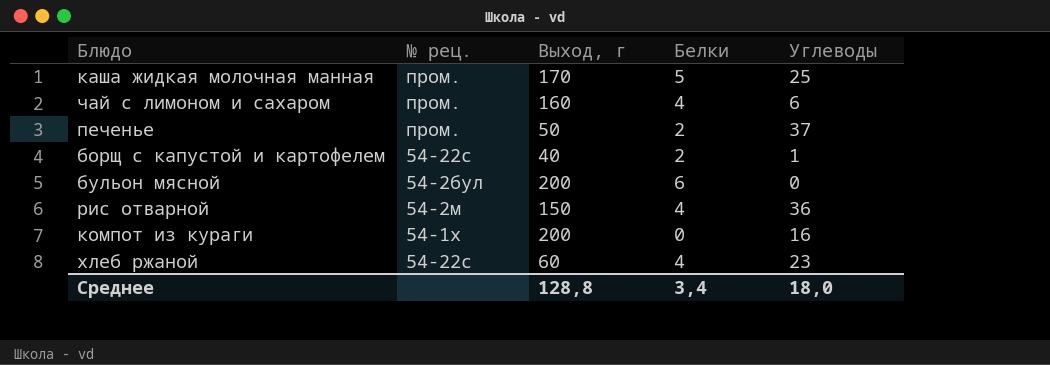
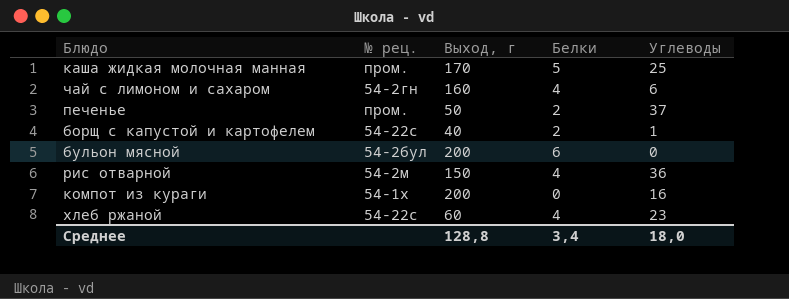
чай с лимоном и сахаром | № рец.: пром. -> 54-2гн

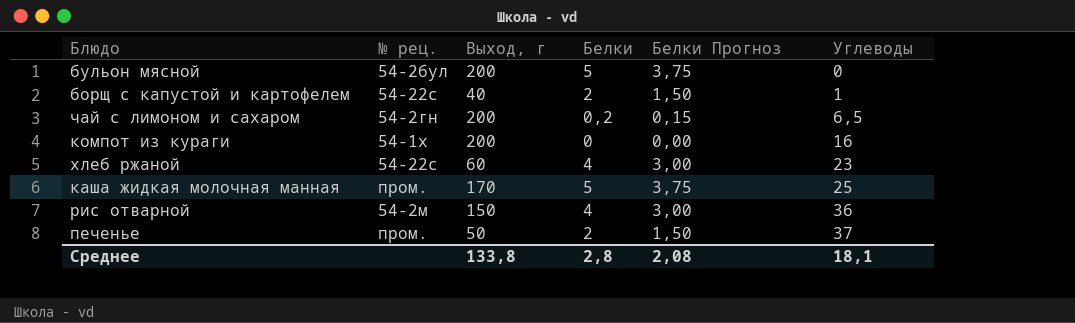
row order: none -> Углеводы ascending
column Белки Прогноз | formula: none -> [Белки] * 0,75
бульон мясной | Белки: 6 -> 5
чай с лимоном и сахаром | Выход, г: 160 -> 200
чай с лимоном и сахаром | Белки: 4 -> 0,2
чай с лимоном и сахаром | Углеводы: 6 -> 6,5
Среднее | Выход, г: 128,8 -> 133,8
Среднее | Белки: 3,4 -> 2,8
Среднее | Углеводы: 18,0 -> 18,1

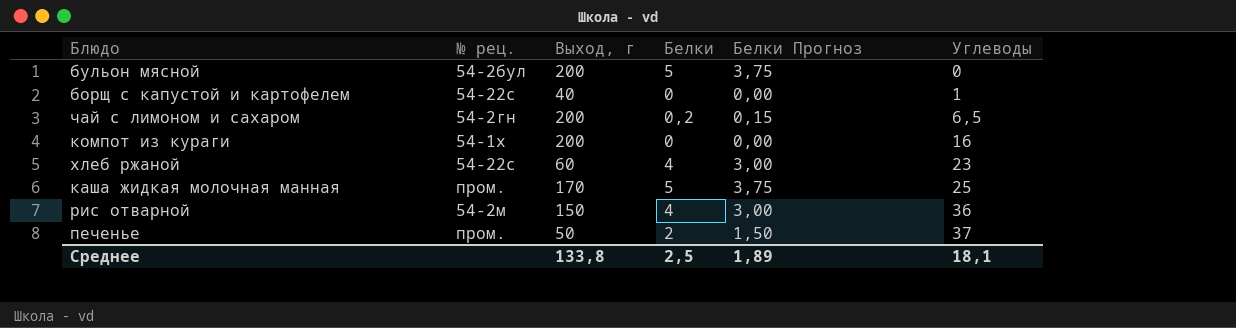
борщ с капустой и картофелем | Белки: 2 -> 0
борщ с капустой и картофелем | Белки Прогноз: 1,50 -> 0,00
Среднее | Белки: 2,8 -> 2,5
Среднее | Белки Прогноз: 2,08 -> 1,89

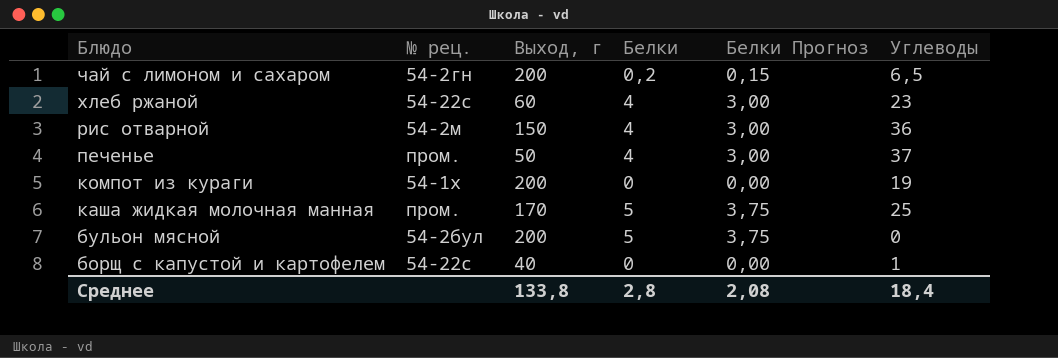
row order: Углеводы ascending -> Блюдо descending
печенье | Белки: 2 -> 4
печенье | Белки Прогноз: 1,50 -> 3,00
компот из кураги | Углеводы: 16 -> 19
Среднее | Белки: 2,5 -> 2,8
Среднее | Белки Прогноз: 1,89 -> 2,08
Среднее | Углеводы: 18,1 -> 18,4

